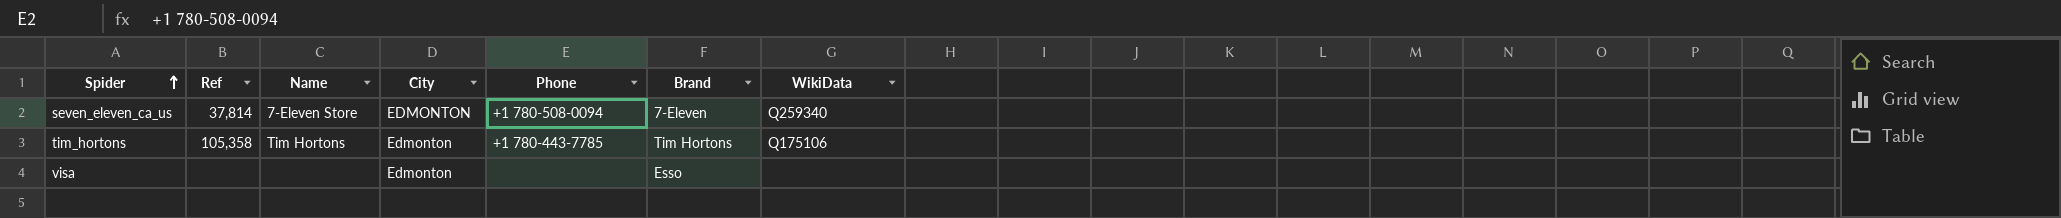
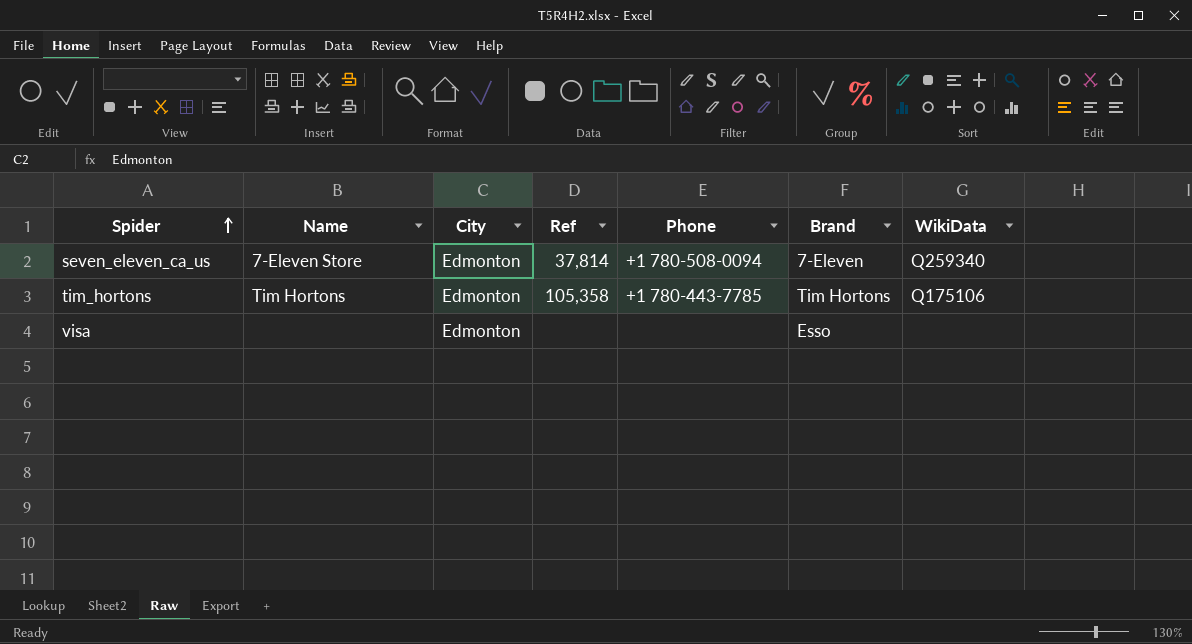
column Ref | position: 2 -> 4
seven_eleven_ca_us | City: EDMONTON -> Edmonton

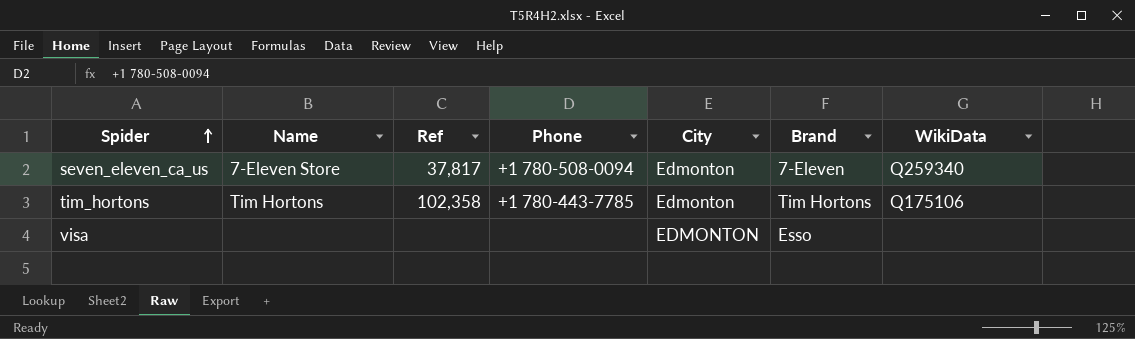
column City | position: 3 -> 5
seven_eleven_ca_us | Ref: 37,814 -> 37,817
tim_hortons | Ref: 105,358 -> 102,358
visa | City: Edmonton -> EDMONTON

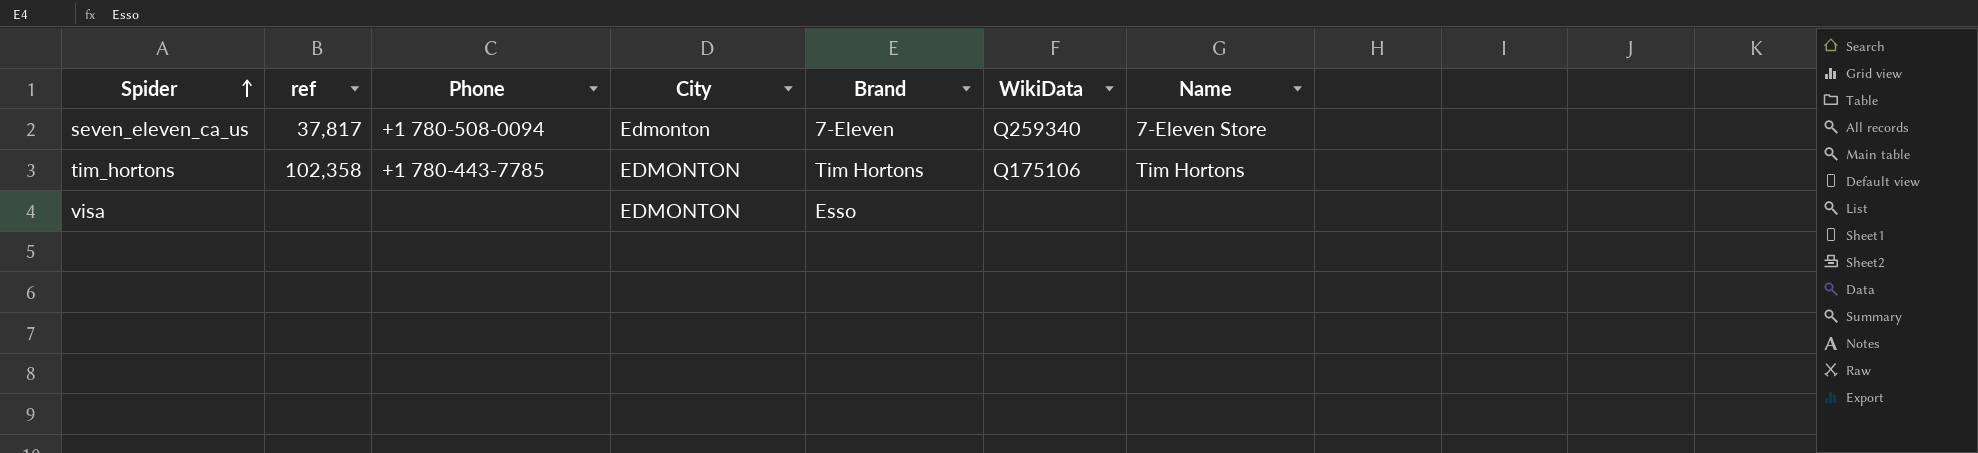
column name: Ref -> ref
column Name | position: 2 -> 7
tim_hortons | City: Edmonton -> EDMONTON

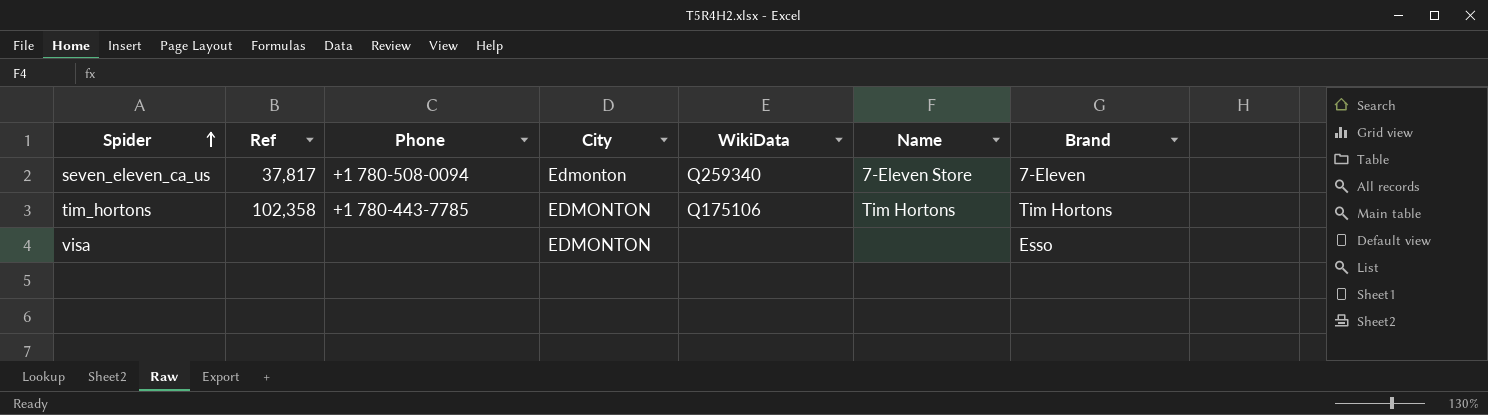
column name: ref -> Ref
column Brand | position: 5 -> 7

